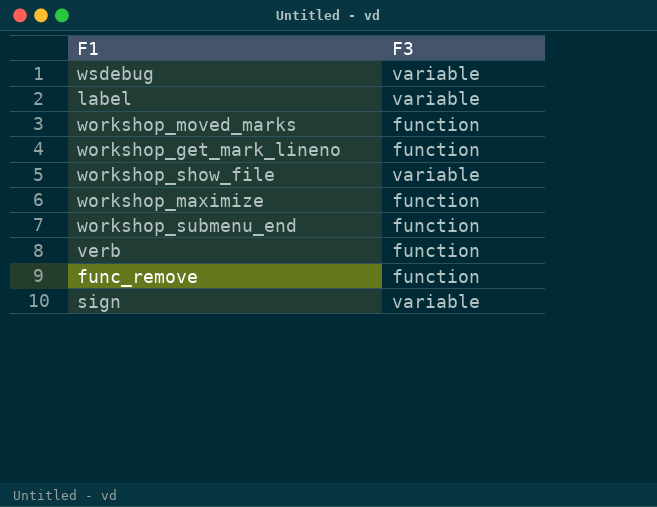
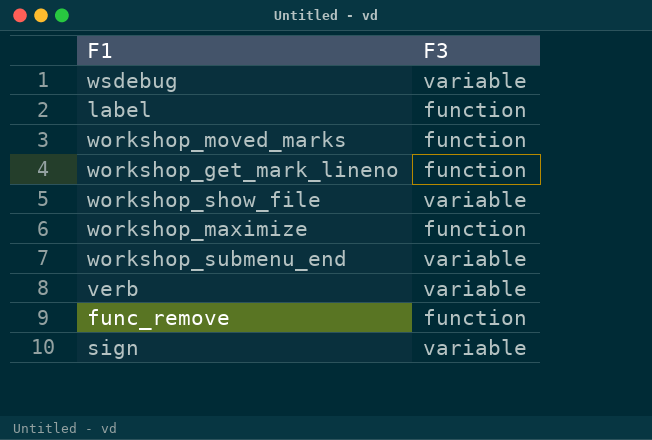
label | F3: variable -> function
workshop_submenu_end | F3: function -> variable
verb | F3: function -> variable

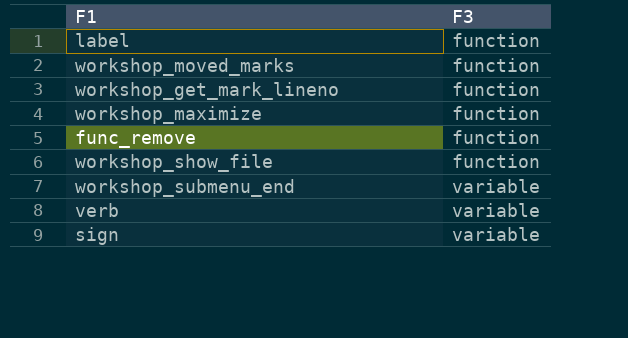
row order: none -> F3 ascending
row wsdebug: variable -> none
workshop_show_file | F3: variable -> function

